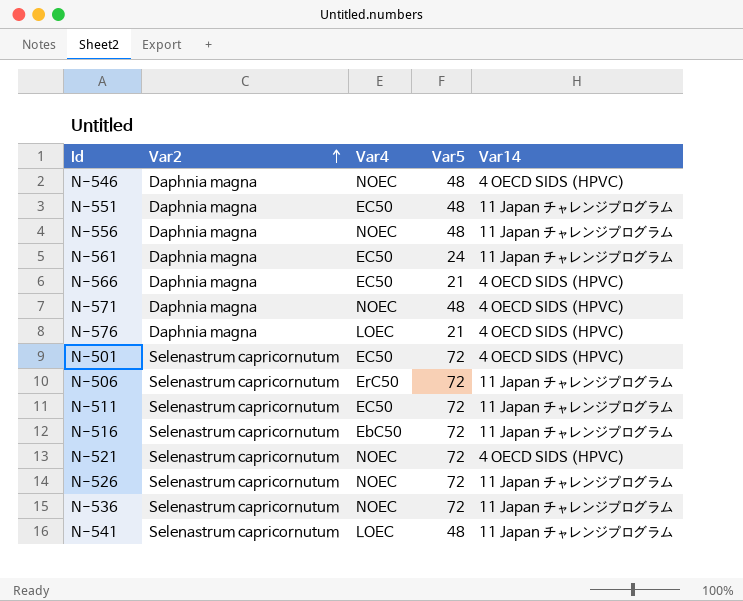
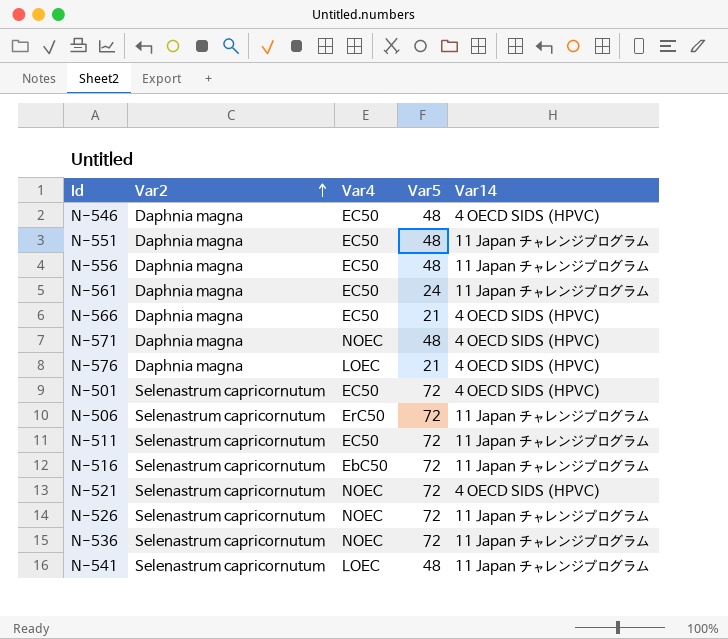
N-546 | Var4: NOEC -> EC50
N-556 | Var4: NOEC -> EC50

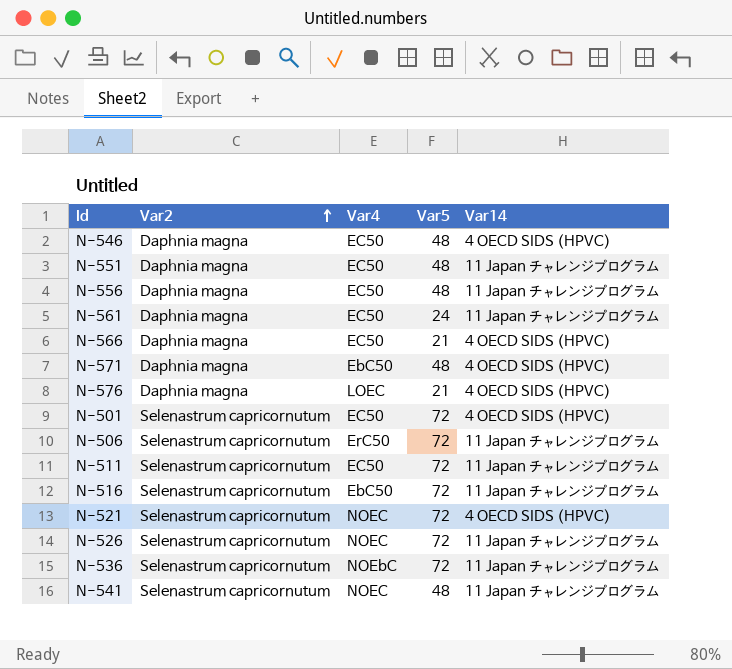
N-571 | Var4: NOEC -> EbC50
N-536 | Var4: NOEC -> NOEbC
N-541 | Var4: LOEC -> NOEC

